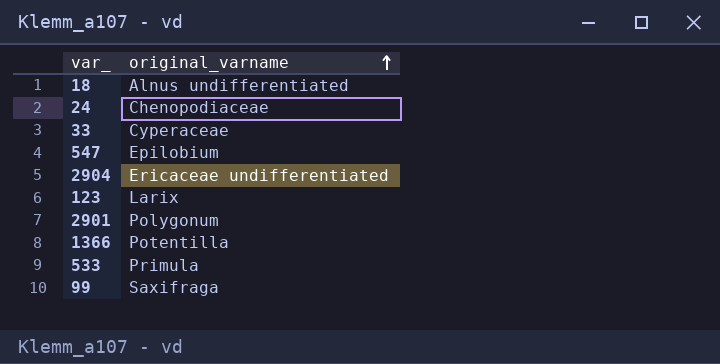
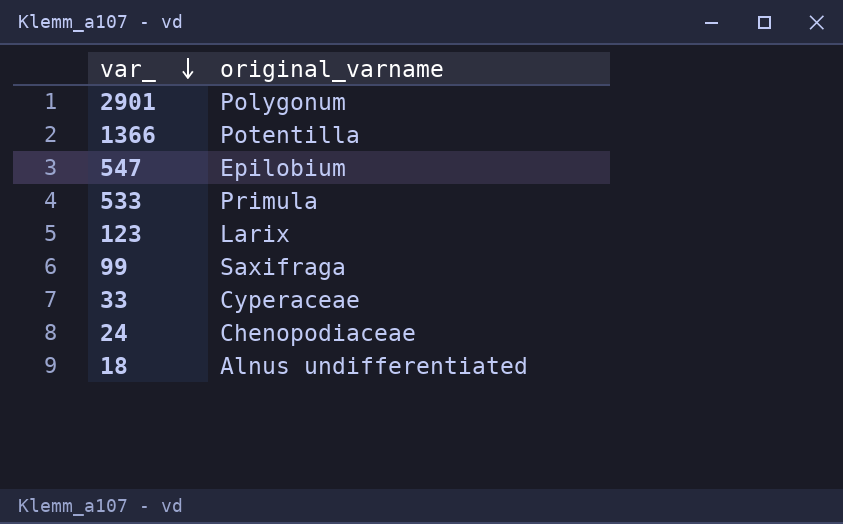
row order: original_varname ascending -> var_ descending
row 2904: Ericaceae undifferentiated -> none

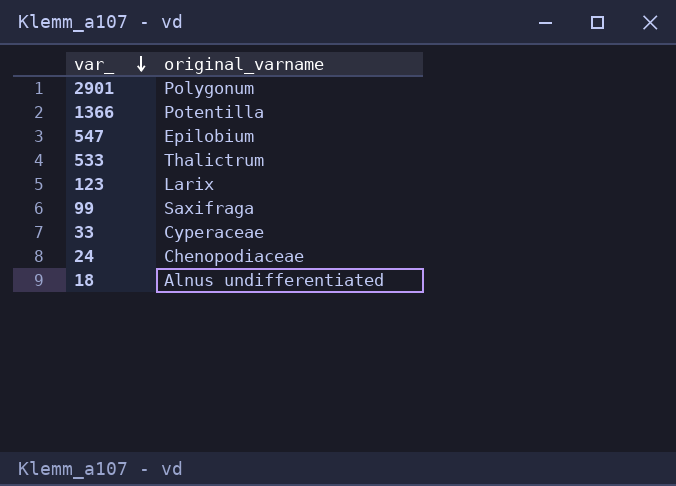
533 | original_varname: Primula -> Thalictrum

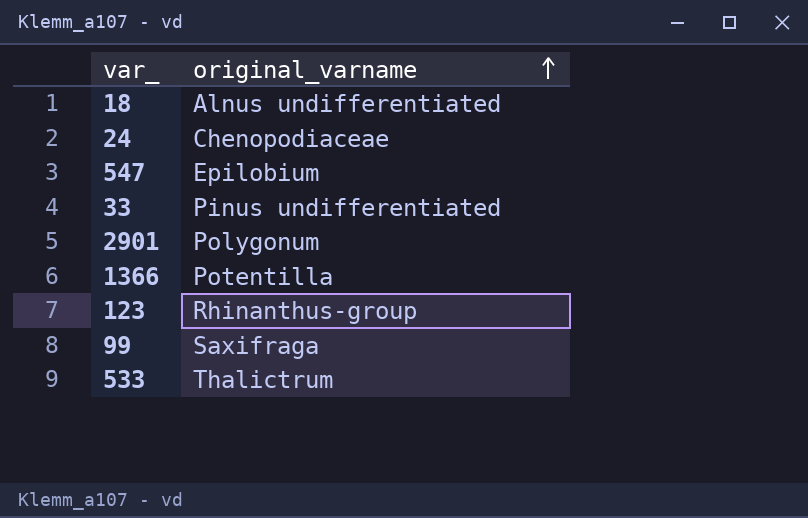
row order: var_ descending -> original_varname ascending
33 | original_varname: Cyperaceae -> Pinus undifferentiated
123 | original_varname: Larix -> Rhinanthus-group

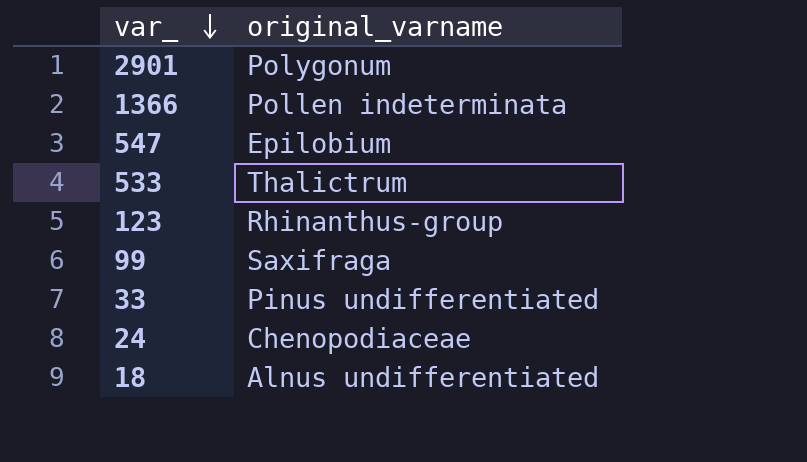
row order: original_varname ascending -> var_ descending
1366 | original_varname: Potentilla -> Pollen indeterminata

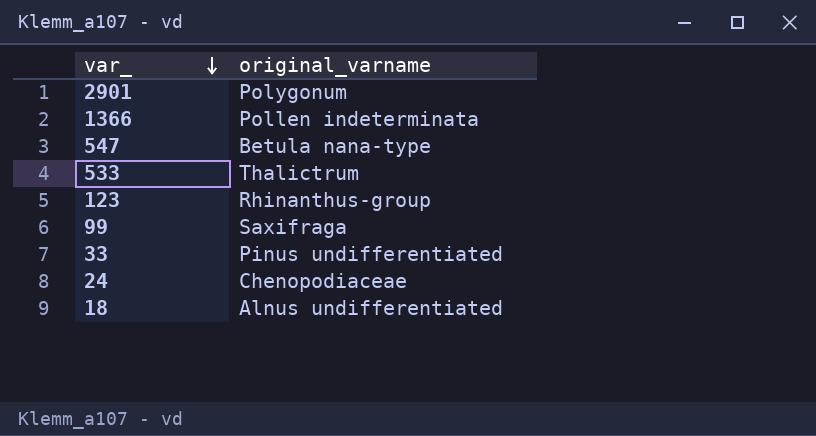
547 | original_varname: Epilobium -> Betula nana-type

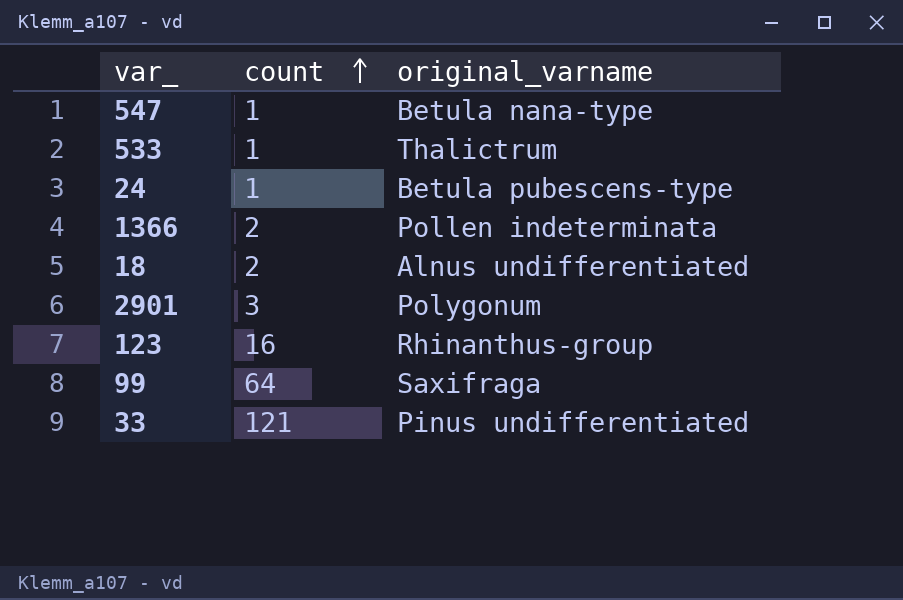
row order: var_ descending -> count ascending
column count | position: none -> 2
24 | original_varname: Chenopodiaceae -> Betula pubescens-type

